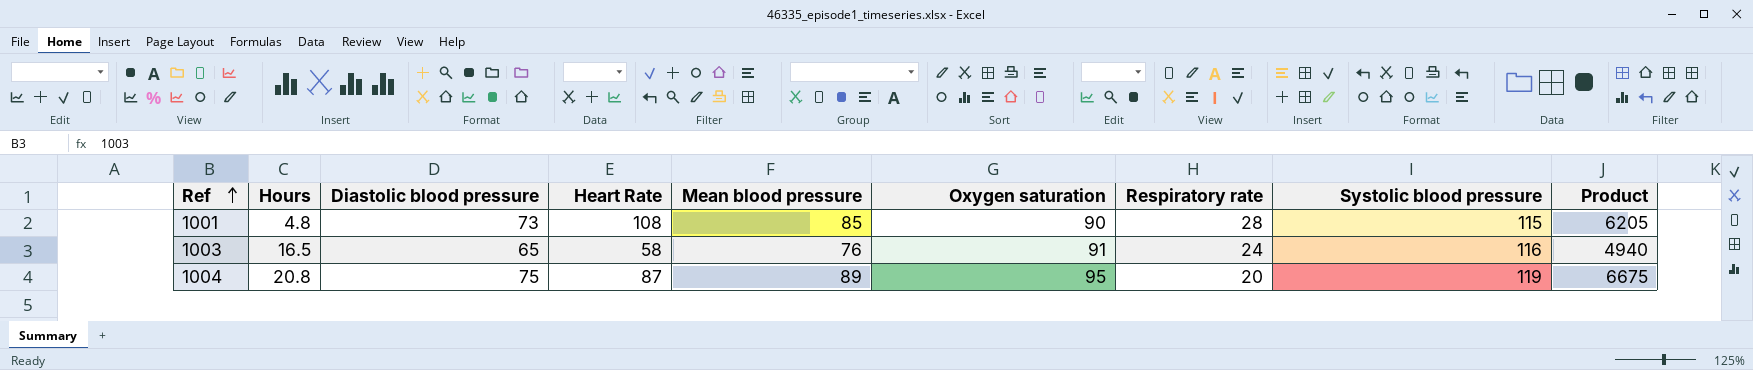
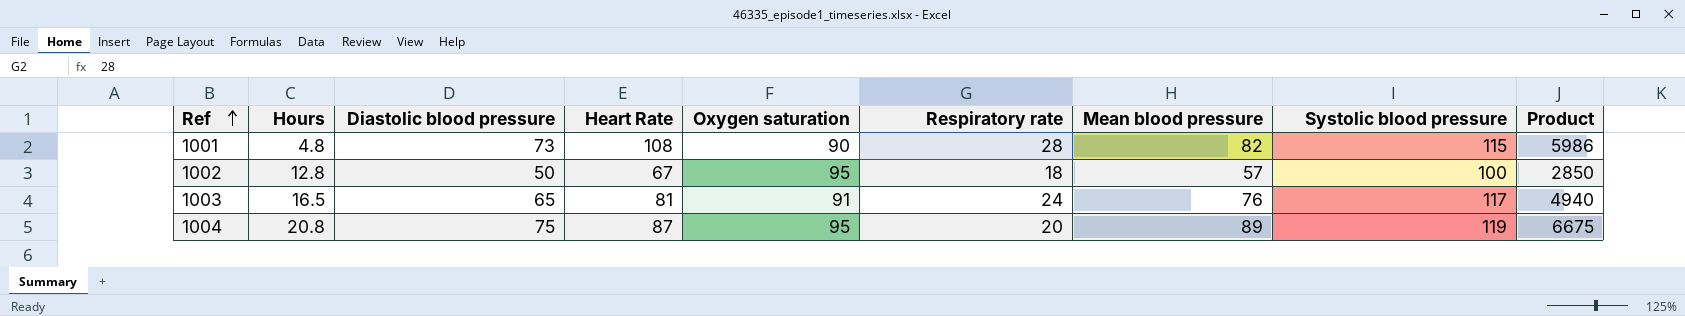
column Mean blood pressure | position: 5 -> 7
1001 | Mean blood pressure: 85 -> 82
1001 | Product: 6205 -> 5986
row 1002: none -> 12.8 | 50 | 67 | 95 | 18 | 57 | 100 | 2850
1003 | Heart Rate: 58 -> 81
1003 | Systolic blood pressure: 116 -> 117

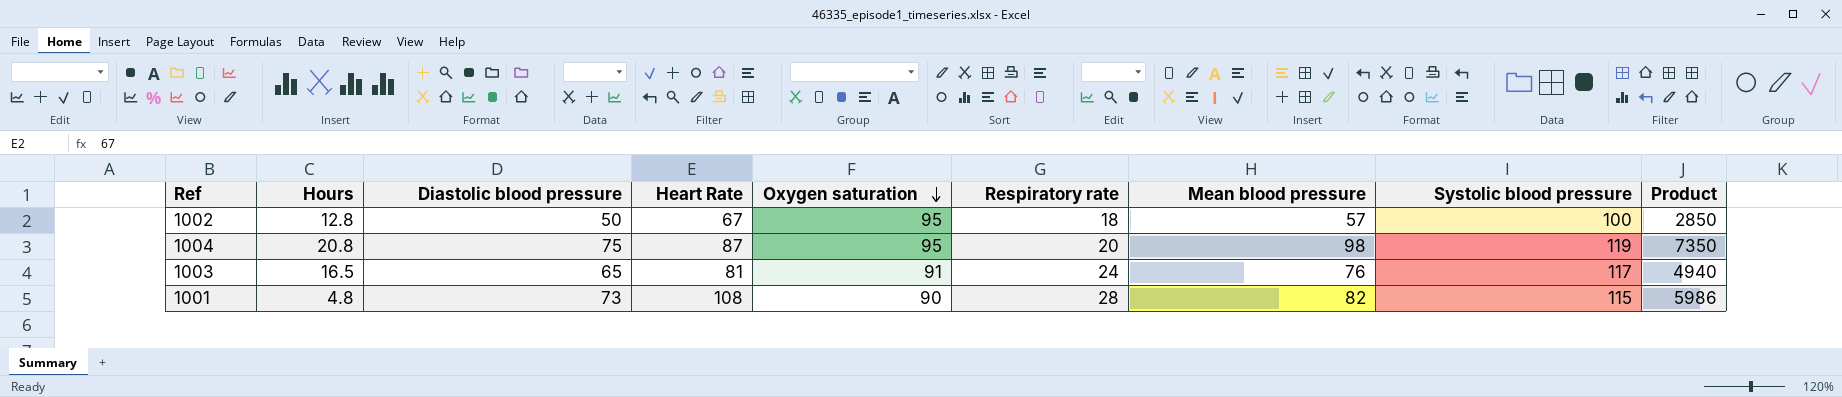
row order: Ref ascending -> Oxygen saturation descending
1004 | Mean blood pressure: 89 -> 98
1004 | Product: 6675 -> 7350

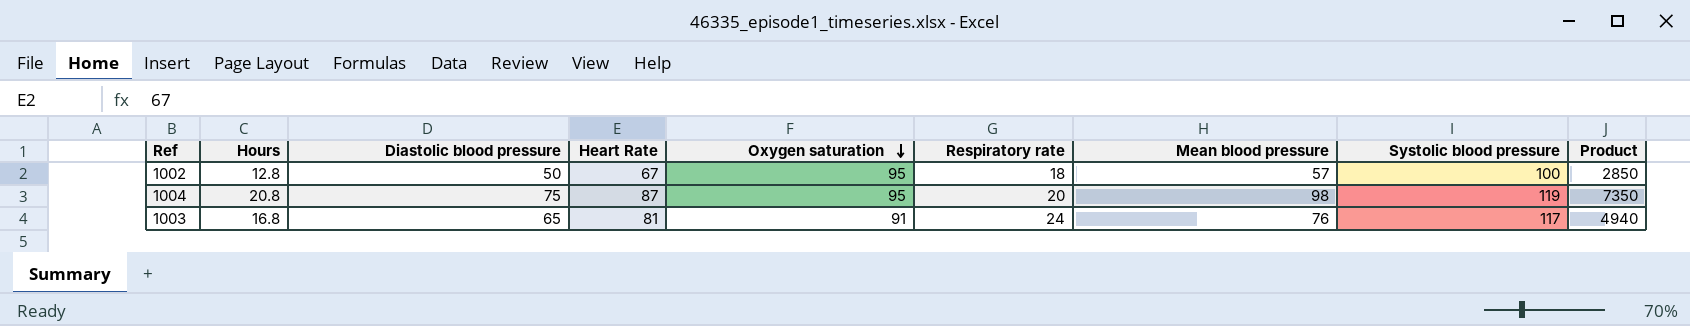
row 1001: 4.8 | 73 | 108 | 90 | 28 | 82 | 115 | 5986 -> none
1003 | Hours: 16.5 -> 16.8

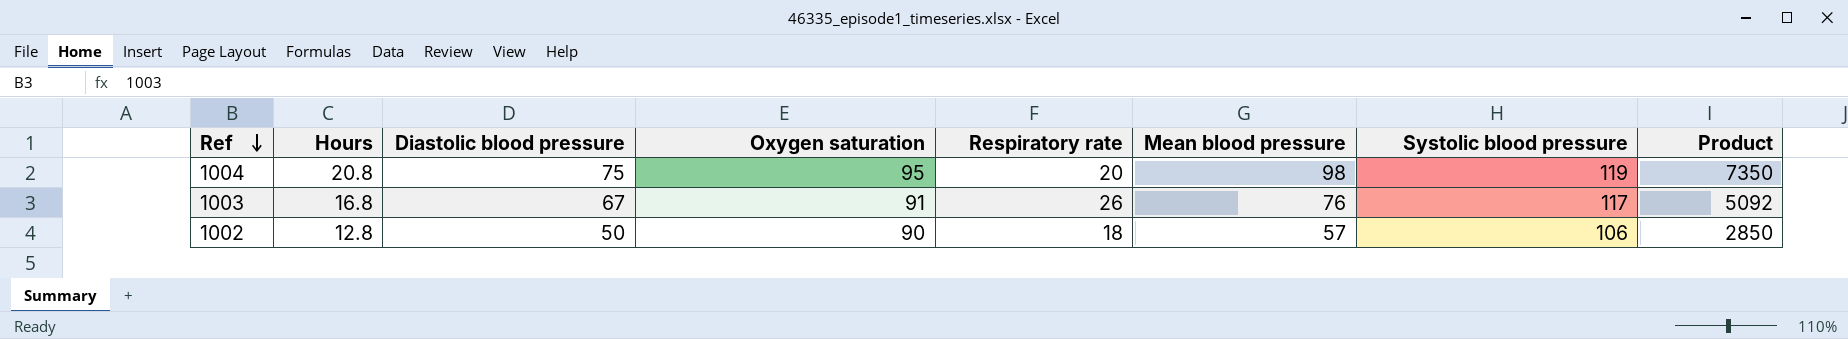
row order: Oxygen saturation descending -> Ref descending
column Heart Rate | position: 4 -> none
1003 | Diastolic blood pressure: 65 -> 67
1003 | Respiratory rate: 24 -> 26
1003 | Product: 4940 -> 5092
1002 | Oxygen saturation: 95 -> 90
1002 | Systolic blood pressure: 100 -> 106

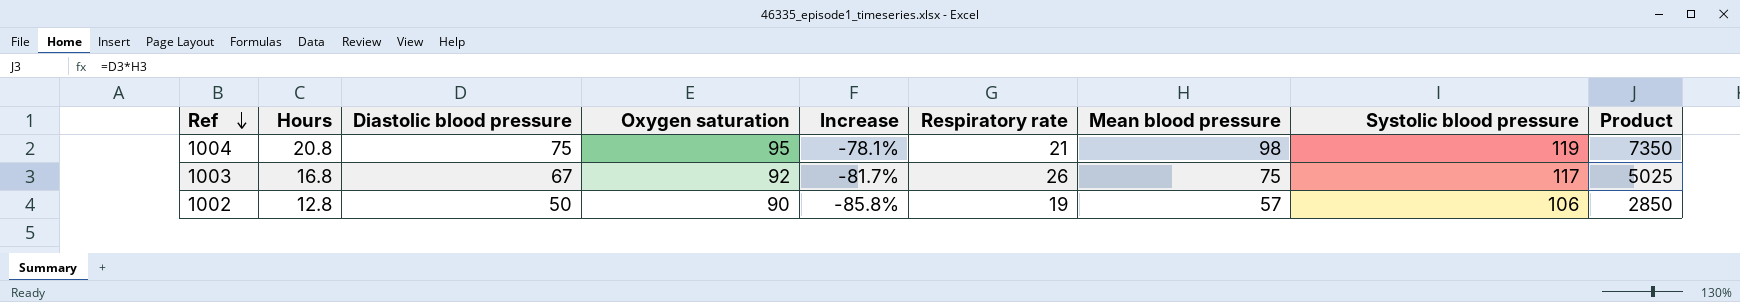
column Increase | formula: none -> ([Hours] - [Oxygen saturation]) / [Oxygen saturation]
1004 | Respiratory rate: 20 -> 21
1003 | Oxygen saturation: 91 -> 92
1003 | Mean blood pressure: 76 -> 75
1003 | Product: 5092 -> 5025
1002 | Respiratory rate: 18 -> 19

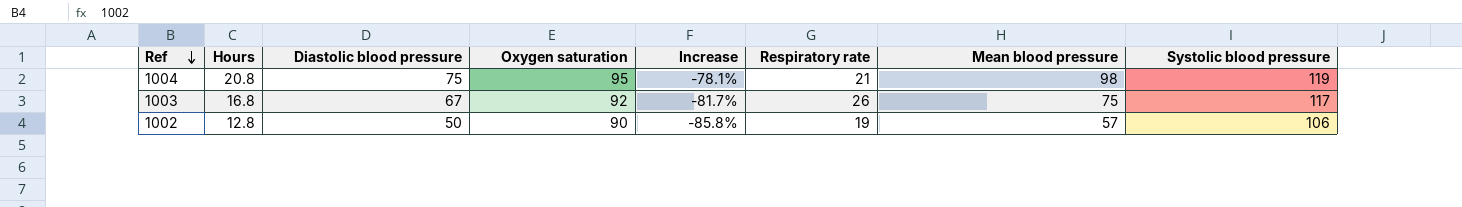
column Product | formula: [Diastolic blood pressure] * [Mean blood pressure] -> none

